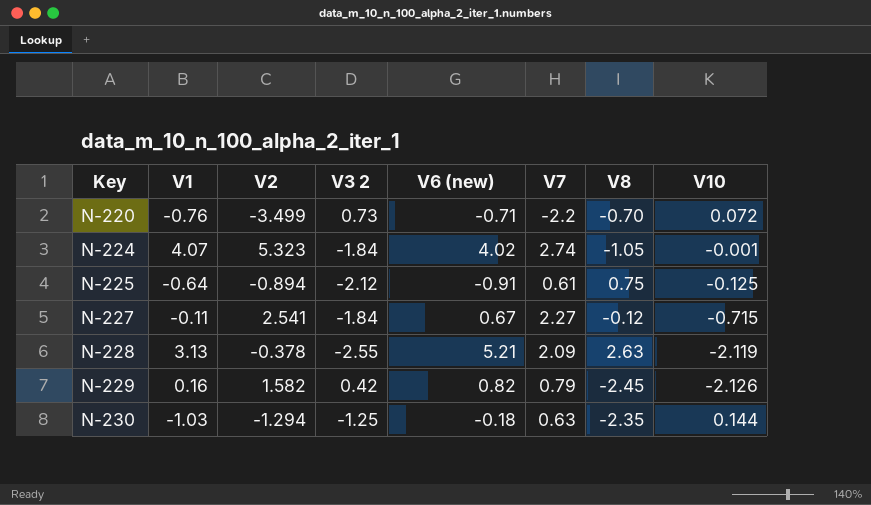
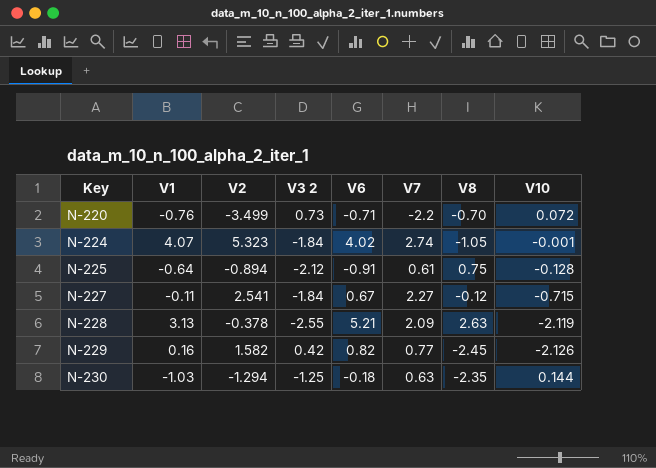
column name: V6 (new) -> V6
N-225 | V10: -0.125 -> -0.128
N-229 | V7: 0.79 -> 0.77

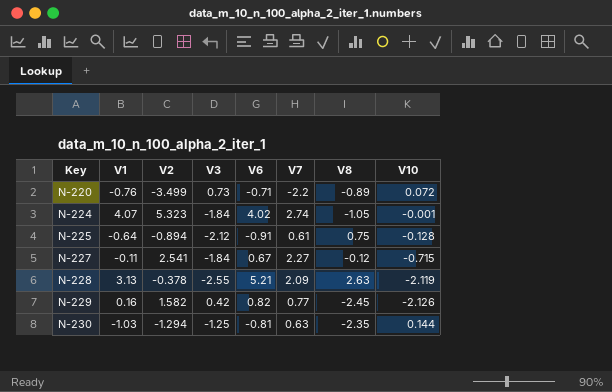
column name: V3 2 -> V3
N-220 | V8: -0.70 -> -0.89
N-230 | V6: -0.18 -> -0.81

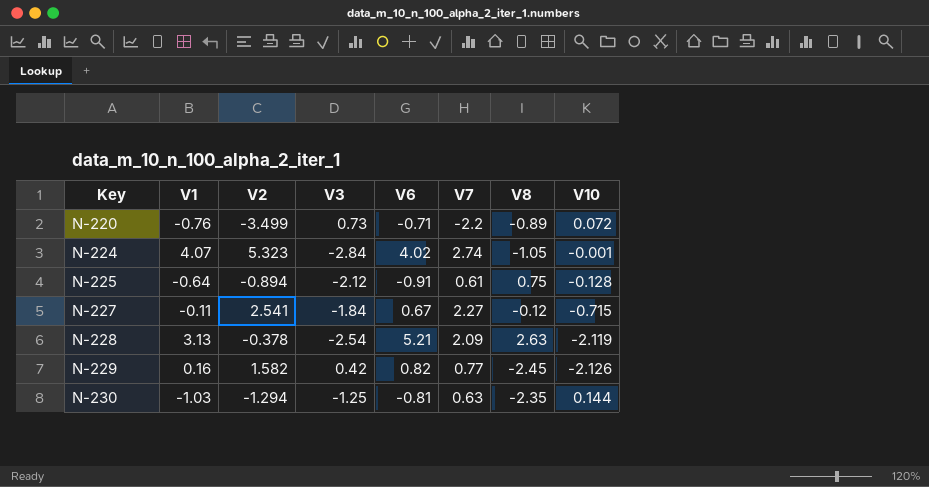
N-224 | V3: -1.84 -> -2.84
N-228 | V3: -2.55 -> -2.54

